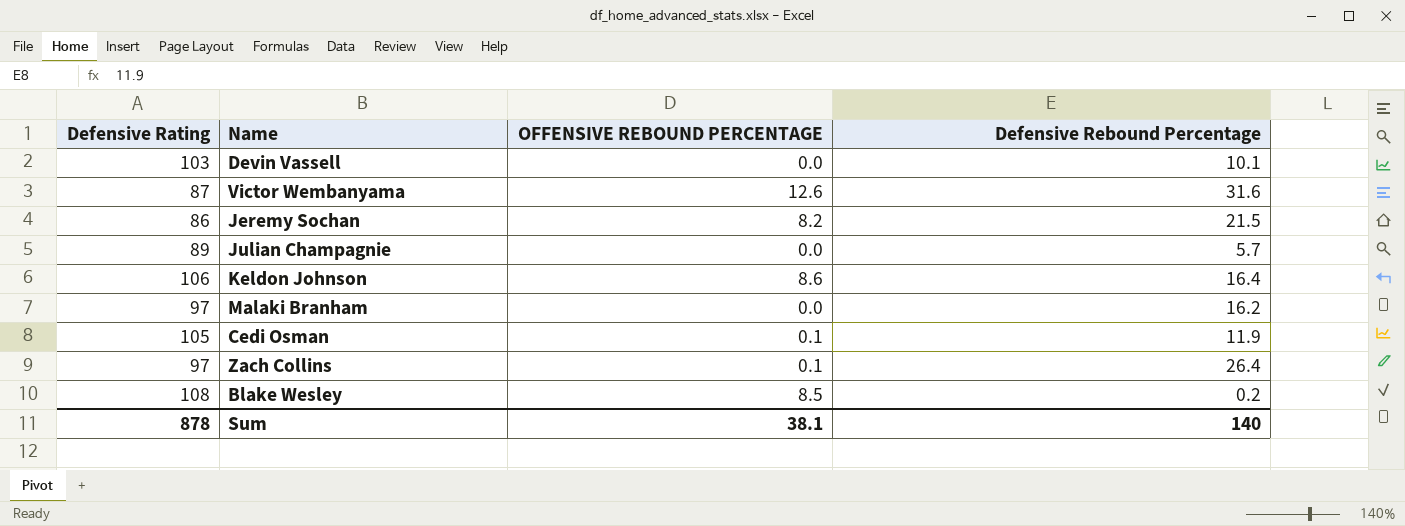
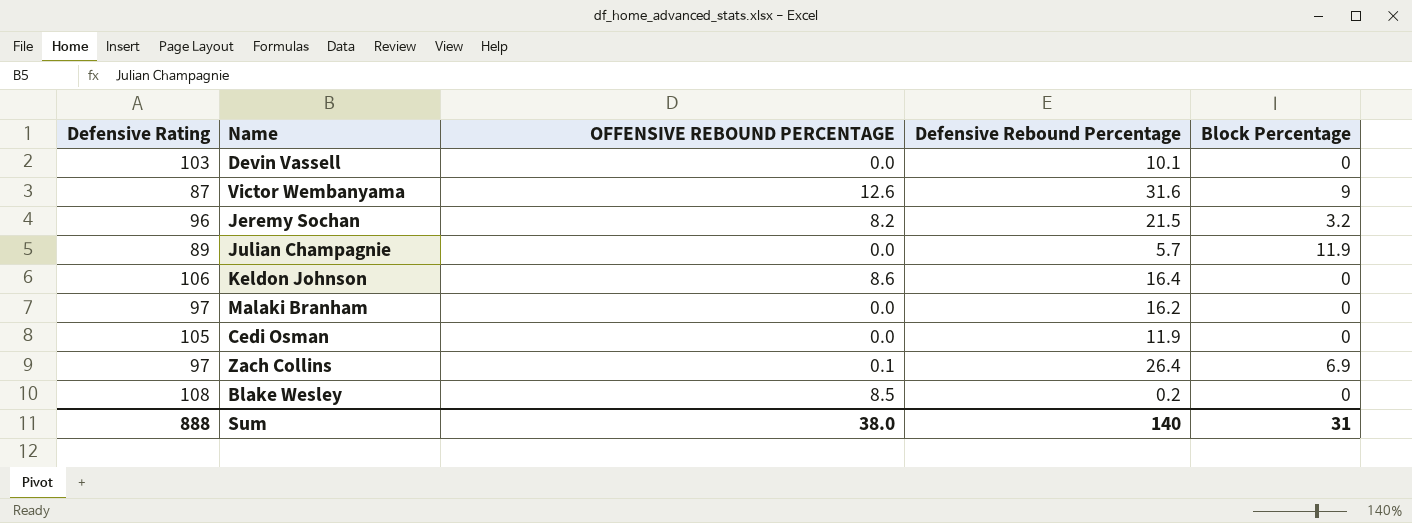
column Block Percentage | position: none -> 5
Jeremy Sochan | Defensive Rating: 86 -> 96
Cedi Osman | OFFENSIVE REBOUND PERCENTAGE: 0.1 -> 0.0
Sum | Defensive Rating: 878 -> 888
Sum | OFFENSIVE REBOUND PERCENTAGE: 38.1 -> 38.0

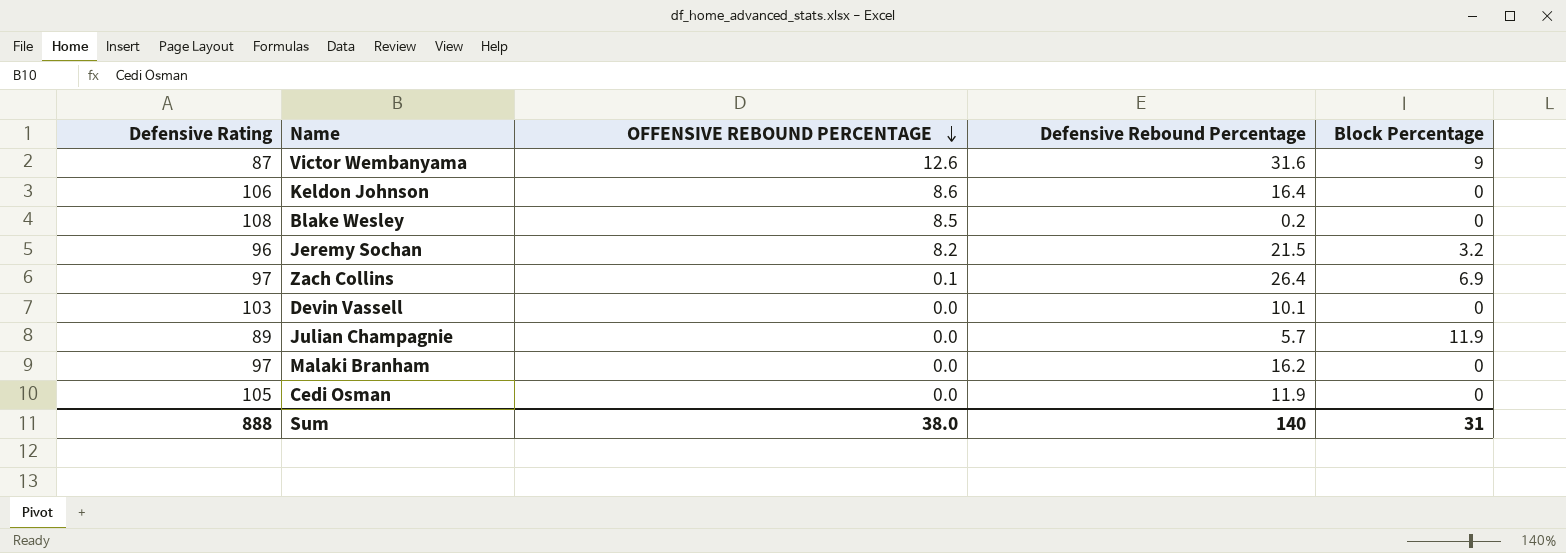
row order: none -> OFFENSIVE REBOUND PERCENTAGE descending

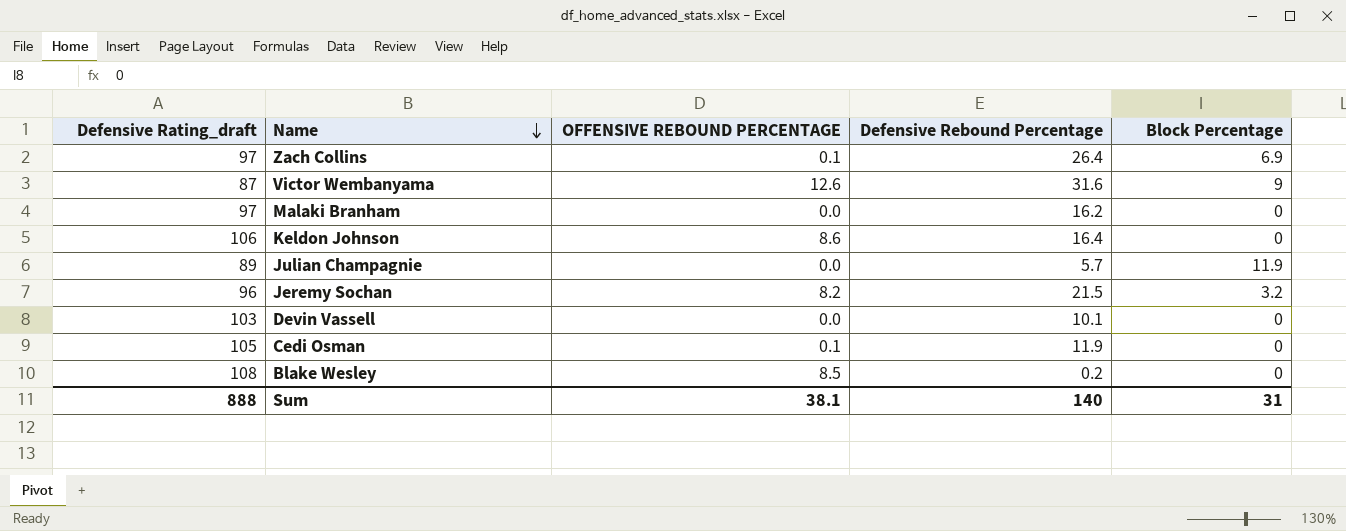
row order: OFFENSIVE REBOUND PERCENTAGE descending -> Name descending
column name: Defensive Rating -> Defensive Rating_draft
Cedi Osman | OFFENSIVE REBOUND PERCENTAGE: 0.0 -> 0.1
Sum | OFFENSIVE REBOUND PERCENTAGE: 38.0 -> 38.1

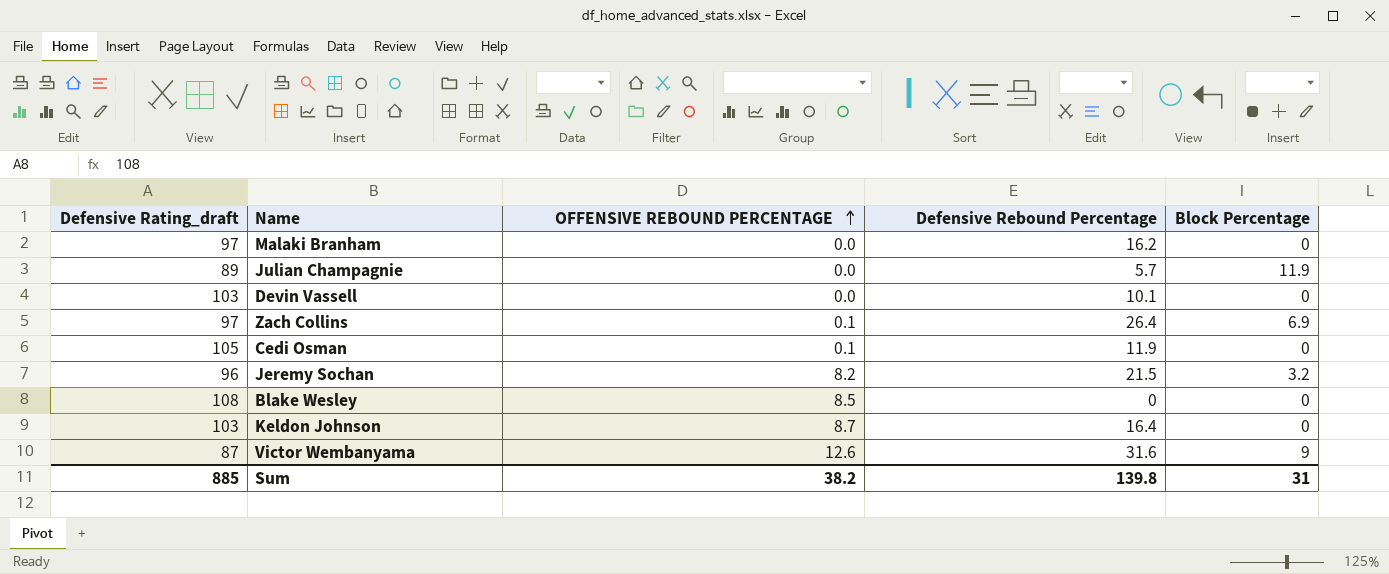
row order: Name descending -> OFFENSIVE REBOUND PERCENTAGE ascending
Blake Wesley | Defensive Rebound Percentage: 0.2 -> 0
Keldon Johnson | Defensive Rating_draft: 106 -> 103
Keldon Johnson | OFFENSIVE REBOUND PERCENTAGE: 8.6 -> 8.7
Sum | Defensive Rating_draft: 888 -> 885
Sum | OFFENSIVE REBOUND PERCENTAGE: 38.1 -> 38.2
Sum | Defensive Rebound Percentage: 140 -> 139.8

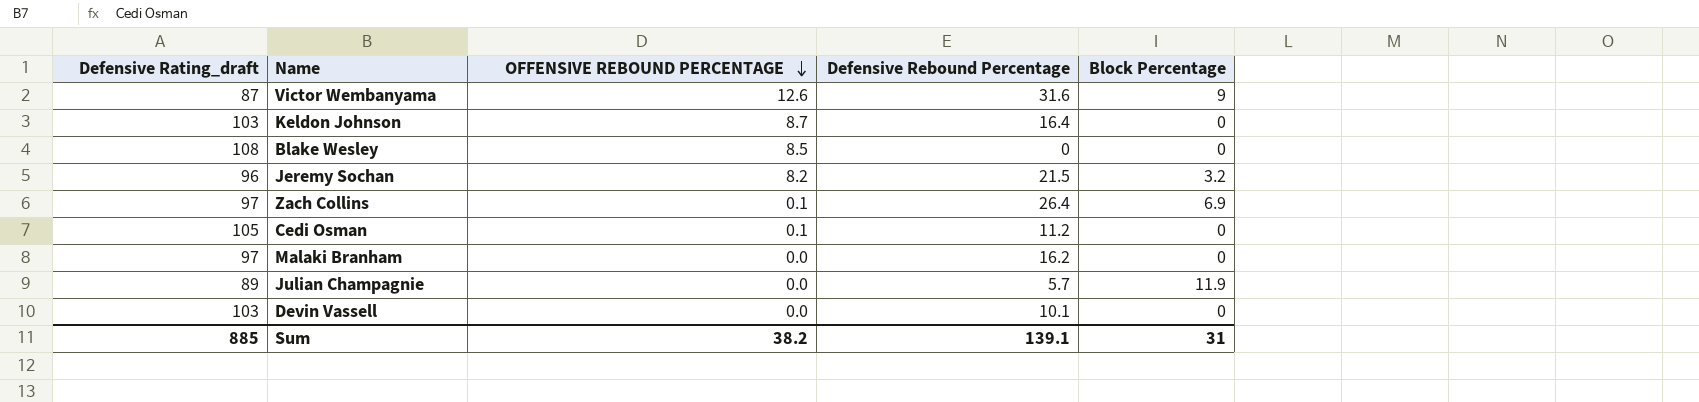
row order: OFFENSIVE REBOUND PERCENTAGE ascending -> OFFENSIVE REBOUND PERCENTAGE descending
Cedi Osman | Defensive Rebound Percentage: 11.9 -> 11.2
Sum | Defensive Rebound Percentage: 139.8 -> 139.1

